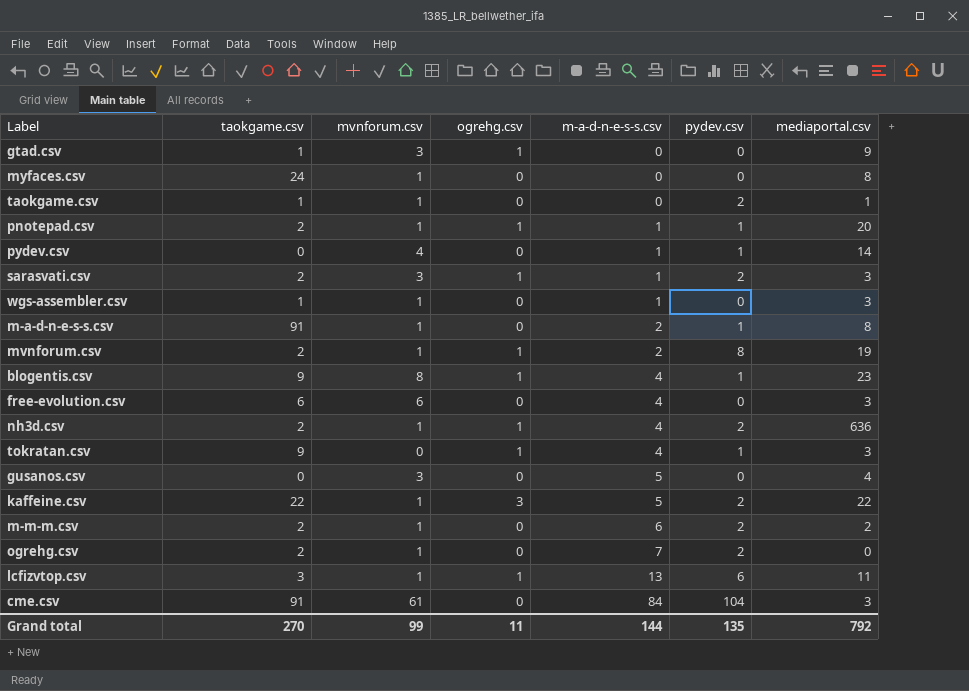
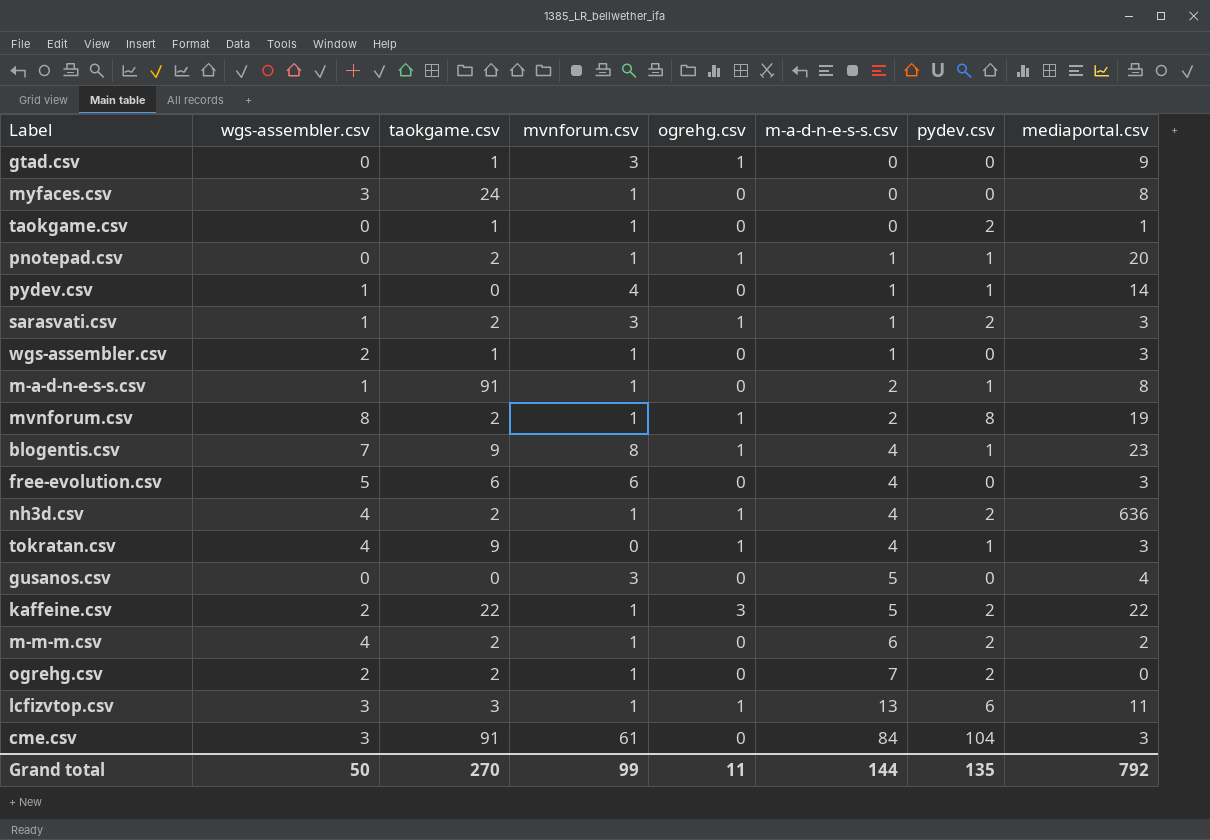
column wgs-assembler.csv | position: none -> 2

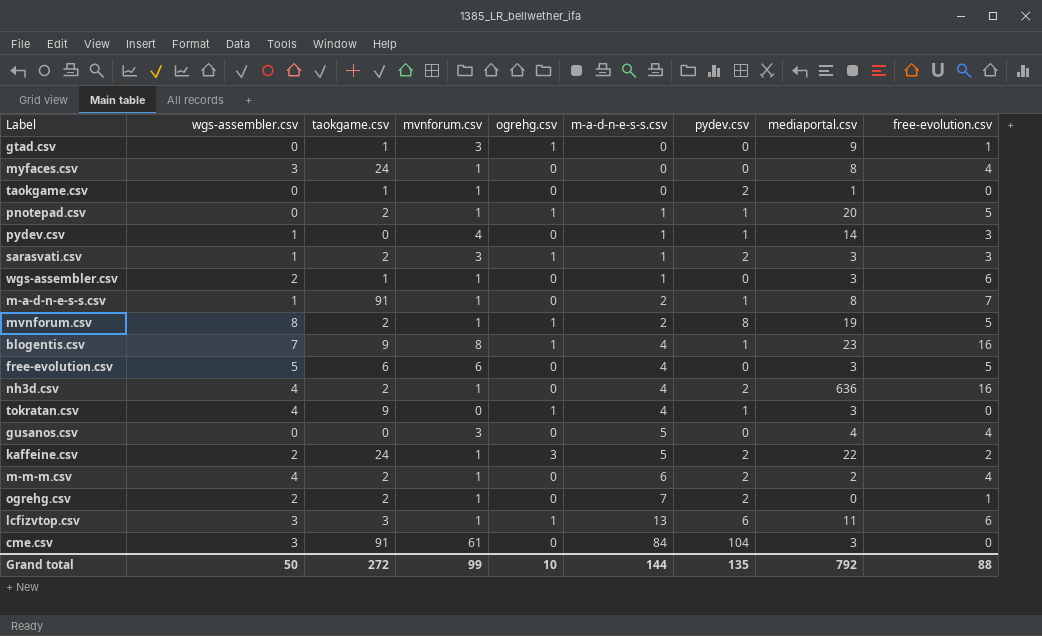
column free-evolution.csv | position: none -> 9
nh3d.csv | ogrehg.csv: 1 -> 0
kaffeine.csv | taokgame.csv: 22 -> 24
Grand total | taokgame.csv: 270 -> 272
Grand total | ogrehg.csv: 11 -> 10

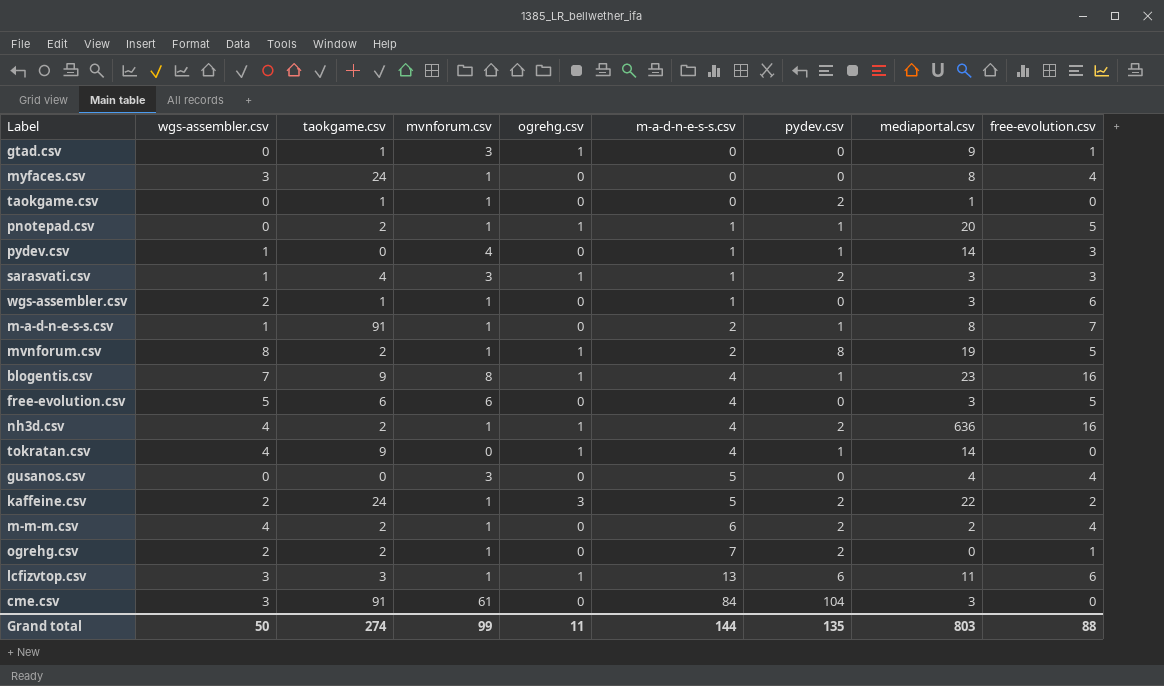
sarasvati.csv | taokgame.csv: 2 -> 4
nh3d.csv | ogrehg.csv: 0 -> 1
tokratan.csv | mediaportal.csv: 3 -> 14
Grand total | taokgame.csv: 272 -> 274
Grand total | ogrehg.csv: 10 -> 11
Grand total | mediaportal.csv: 792 -> 803

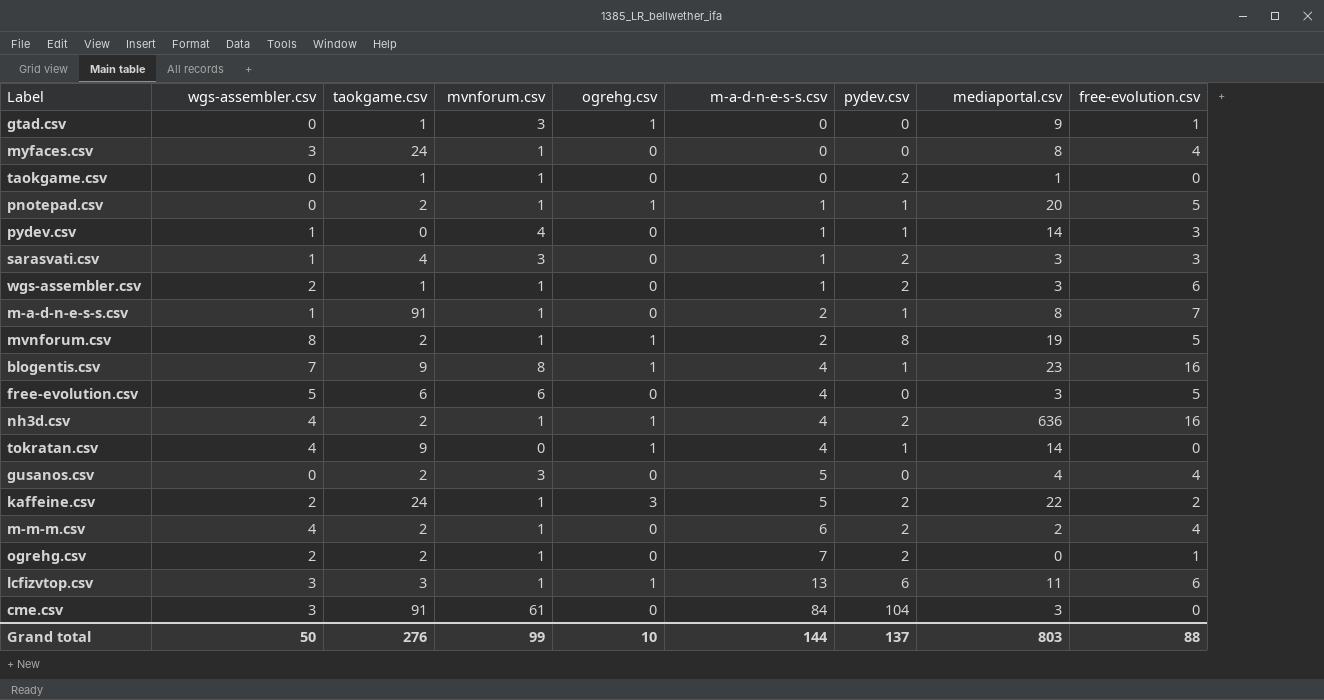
sarasvati.csv | ogrehg.csv: 1 -> 0
wgs-assembler.csv | pydev.csv: 0 -> 2
gusanos.csv | taokgame.csv: 0 -> 2
Grand total | taokgame.csv: 274 -> 276
Grand total | ogrehg.csv: 11 -> 10
Grand total | pydev.csv: 135 -> 137

